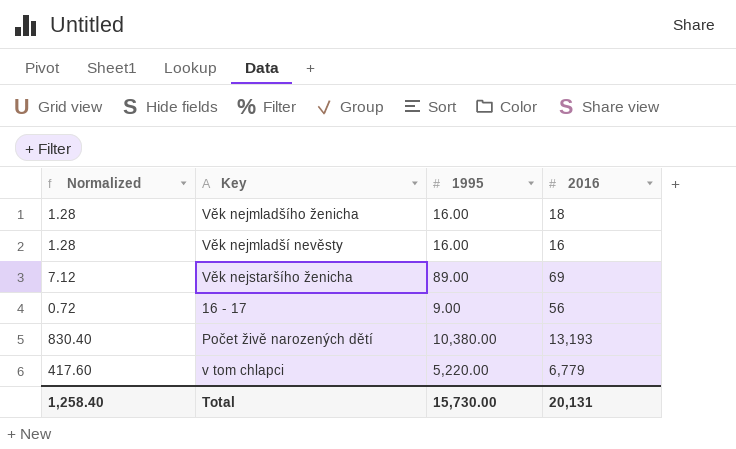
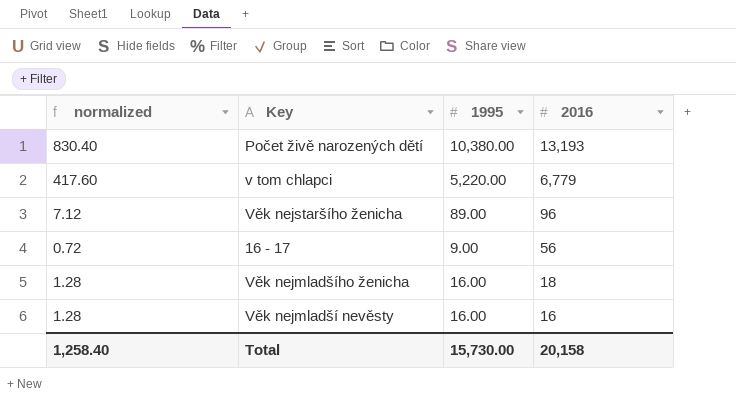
row order: none -> 2016 descending
column name: Normalized -> normalized
Věk nejstaršího ženicha | 2016: 69 -> 96
Total | 2016: 20,131 -> 20,158

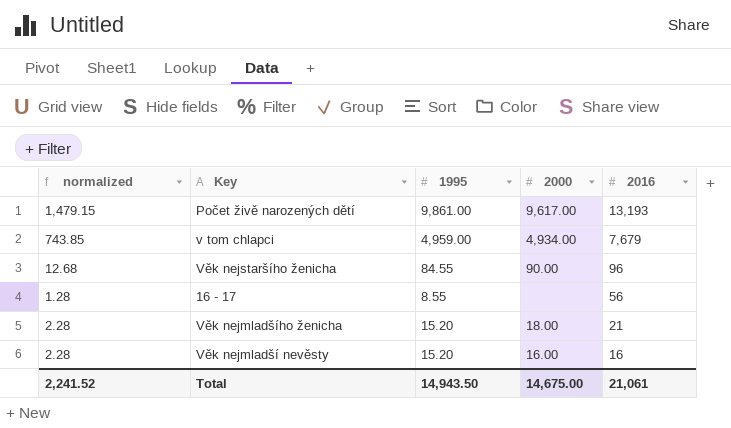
column normalized | formula: [1995] * 0.08 -> [1995] * 0.15
column 2000 | position: none -> 4
Počet živě narozených dětí | 1995: 10,380.00 -> 9,861.00
v tom chlapci | 1995: 5,220.00 -> 4,959.00
v tom chlapci | 2016: 6,779 -> 7,679
Věk nejstaršího ženicha | 1995: 89.00 -> 84.55
16 - 17 | 1995: 9.00 -> 8.55
Věk nejmladšího ženicha | 1995: 16.00 -> 15.20
Věk nejmladšího ženicha | 2016: 18 -> 21
Věk nejmladší nevěsty | 1995: 16.00 -> 15.20
Total | normalized: 1,258.40 -> 2,241.52
Total | 1995: 15,730.00 -> 14,943.50
Total | 2016: 20,158 -> 21,061

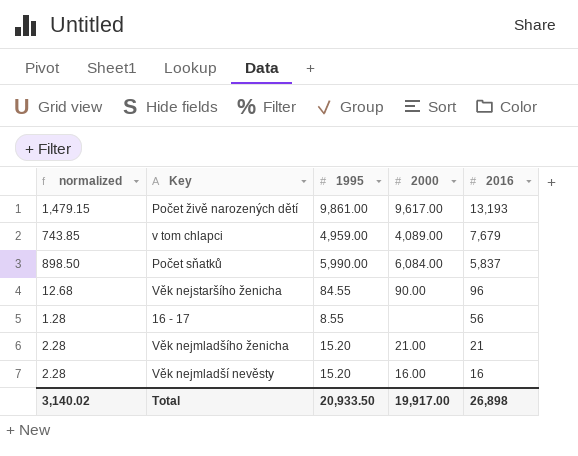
v tom chlapci | 2000: 4,934.00 -> 4,089.00
row Počet sňatků: none -> 898.50 | 5,990.00 | 6,084.00 | 5,837
Věk nejmladšího ženicha | 2000: 18.00 -> 21.00
Total | normalized: 2,241.52 -> 3,140.02
Total | 1995: 14,943.50 -> 20,933.50
Total | 2000: 14,675.00 -> 19,917.00
Total | 2016: 21,061 -> 26,898

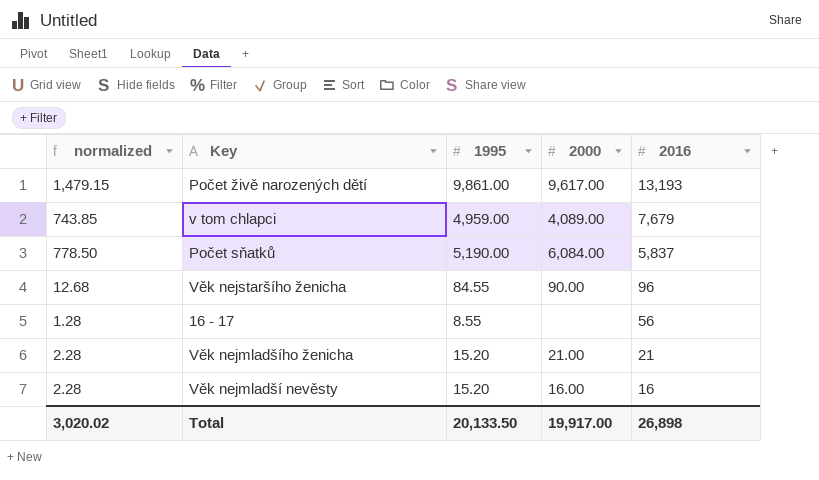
Počet sňatků | normalized: 898.50 -> 778.50
Počet sňatků | 1995: 5,990.00 -> 5,190.00
Total | normalized: 3,140.02 -> 3,020.02
Total | 1995: 20,933.50 -> 20,133.50

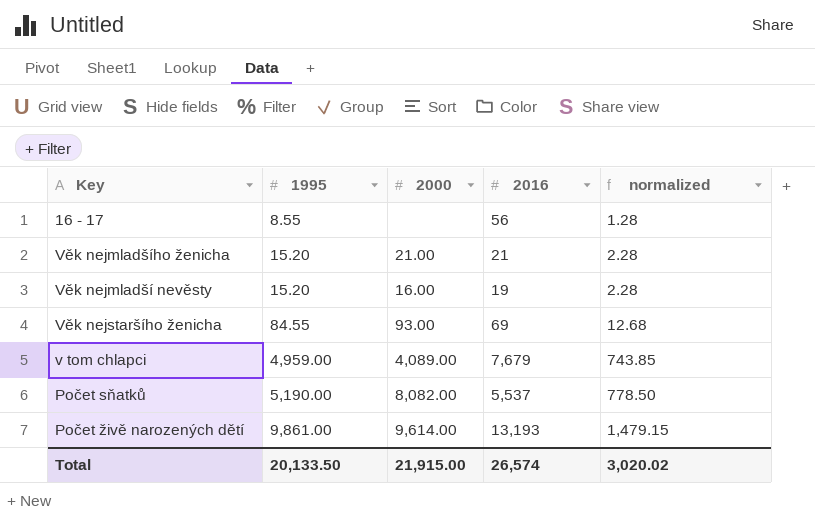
row order: 2016 descending -> 1995 ascending
column normalized | position: 1 -> 5
Věk nejmladší nevěsty | 2016: 16 -> 19
Věk nejstaršího ženicha | 2000: 90.00 -> 93.00
Věk nejstaršího ženicha | 2016: 96 -> 69
Počet sňatků | 2000: 6,084.00 -> 8,082.00
Počet sňatků | 2016: 5,837 -> 5,537
Počet živě narozených dětí | 2000: 9,617.00 -> 9,614.00
Total | 2000: 19,917.00 -> 21,915.00
Total | 2016: 26,898 -> 26,574

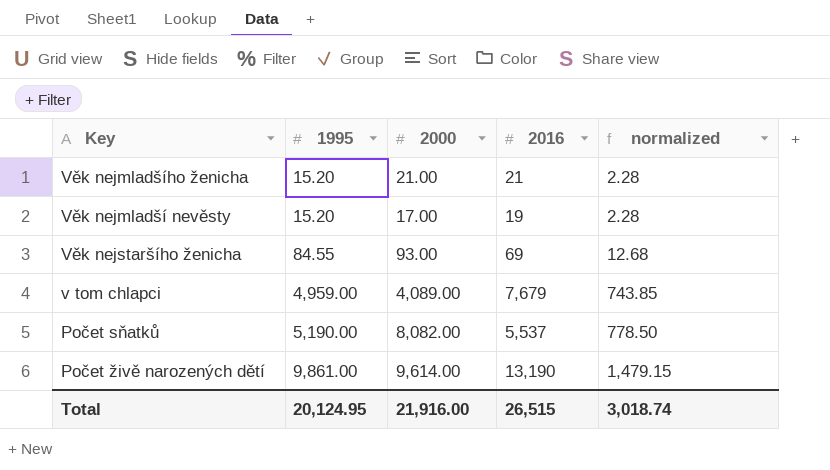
row 16 - 17: 8.55 | none | 56 | 1.28 -> none
Věk nejmladší nevěsty | 2000: 16.00 -> 17.00
Počet živě narozených dětí | 2016: 13,193 -> 13,190
Total | 1995: 20,133.50 -> 20,124.95
Total | 2000: 21,915.00 -> 21,916.00
Total | 2016: 26,574 -> 26,515
Total | normalized: 3,020.02 -> 3,018.74

